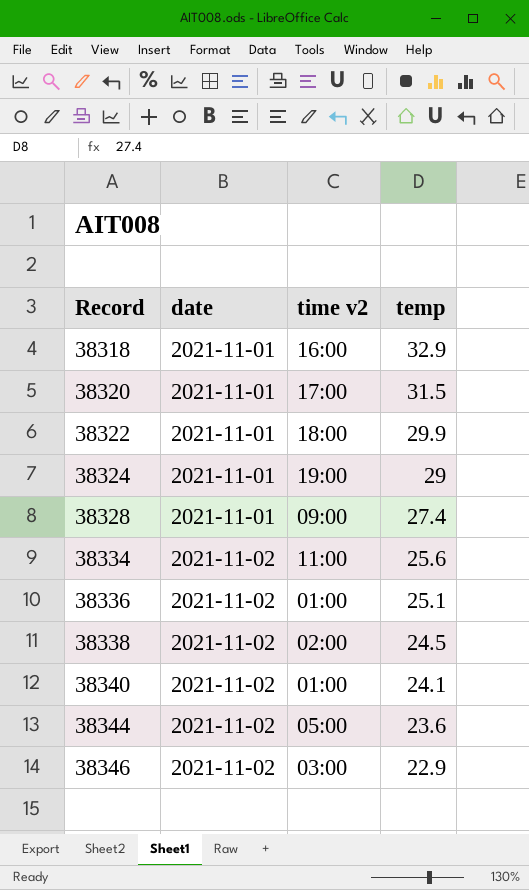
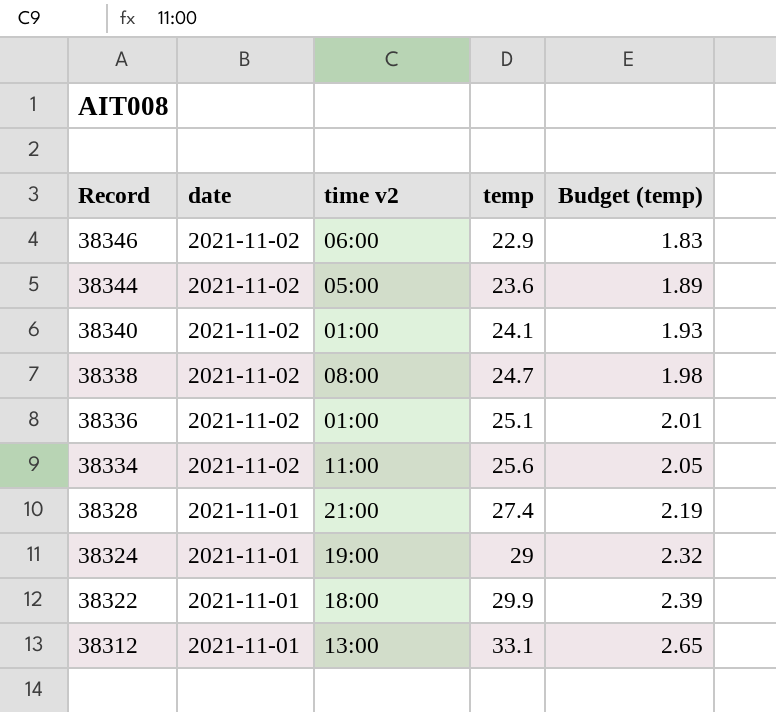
row order: Record ascending -> Record descending
column Budget (temp) | formula: none -> [temp] * 0.08
row 38318: 2021-11-01 | 16:00 | 32.9 -> none
row 38320: 2021-11-01 | 17:00 | 31.5 -> none
38346 | time v2: 03:00 -> 06:00
38338 | time v2: 02:00 -> 08:00
38338 | temp: 24.5 -> 24.7
38328 | time v2: 09:00 -> 21:00
row 38312: none -> 2021-11-01 | 13:00 | 33.1 | 2.65

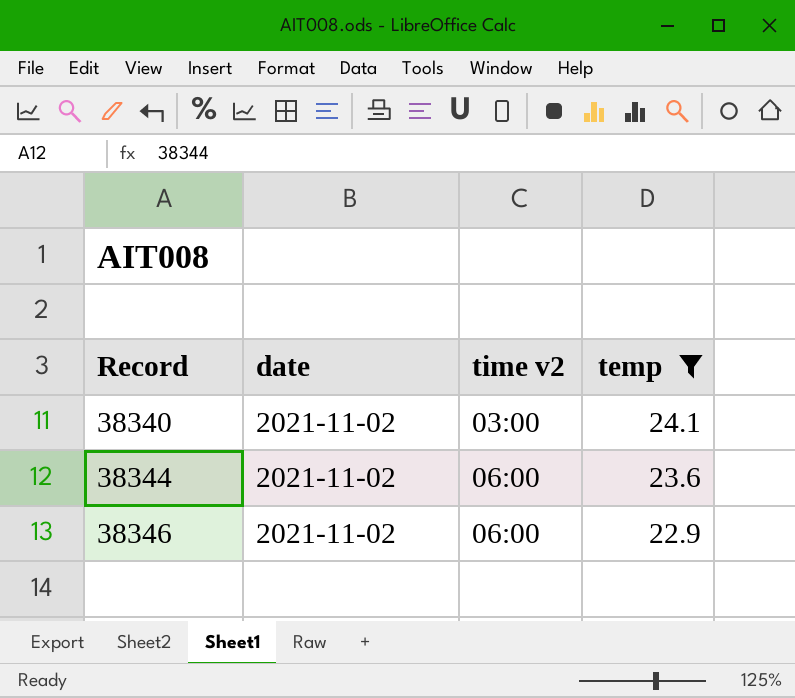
filter: none -> temp <= 24.1
row order: Record descending -> Record ascending
column Budget (temp) | formula: [temp] * 0.08 -> none
38340 | time v2: 01:00 -> 03:00
38344 | time v2: 05:00 -> 06:00

